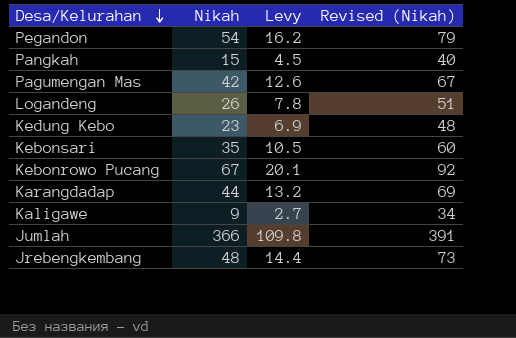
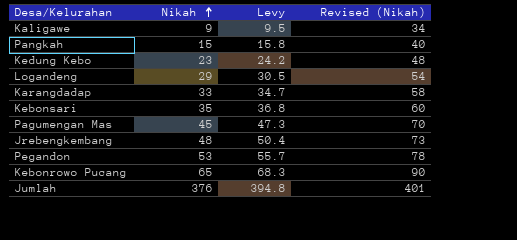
row order: Desa/Kelurahan descending -> Nikah ascending
column Levy | formula: [Nikah] * 0.3 -> [Nikah] * 1.05
Logandeng | Nikah: 26 -> 29
Logandeng | Revised (Nikah): 51 -> 54
Karangdadap | Nikah: 44 -> 33
Karangdadap | Revised (Nikah): 69 -> 58
Pagumengan Mas | Nikah: 42 -> 45
Pagumengan Mas | Revised (Nikah): 67 -> 70
Pegandon | Nikah: 54 -> 53
Pegandon | Revised (Nikah): 79 -> 78
Kebonrowo Pucang | Nikah: 67 -> 65
Kebonrowo Pucang | Revised (Nikah): 92 -> 90
Jumlah | Nikah: 366 -> 376
Jumlah | Revised (Nikah): 391 -> 401

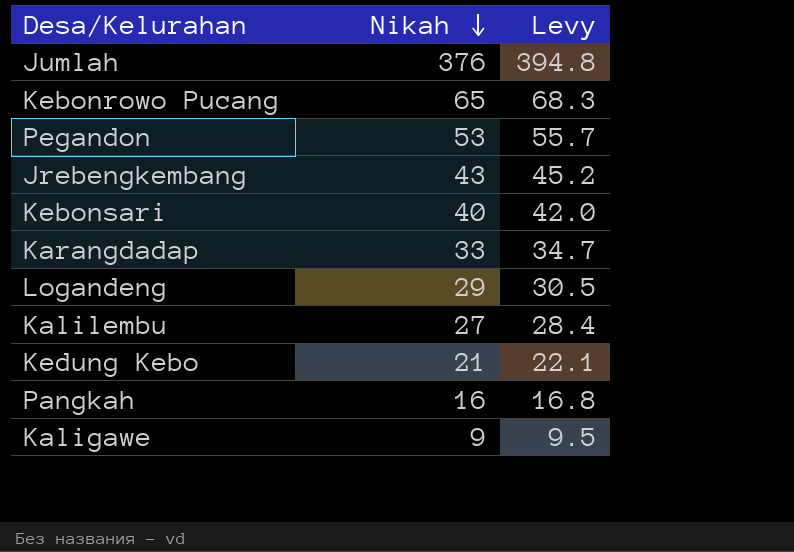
row order: Nikah ascending -> Nikah descending
column Revised (Nikah) | formula: [Nikah] + 25 -> none
row Pagumengan Mas: 45 | 47.3 | 70 -> none
Jrebengkembang | Nikah: 48 -> 43
Jrebengkembang | Levy: 50.4 -> 45.2
Kebonsari | Nikah: 35 -> 40
Kebonsari | Levy: 36.8 -> 42.0
row Kalilembu: none -> 27 | 28.4
Kedung Kebo | Nikah: 23 -> 21
Kedung Kebo | Levy: 24.2 -> 22.1
Pangkah | Nikah: 15 -> 16
Pangkah | Levy: 15.8 -> 16.8

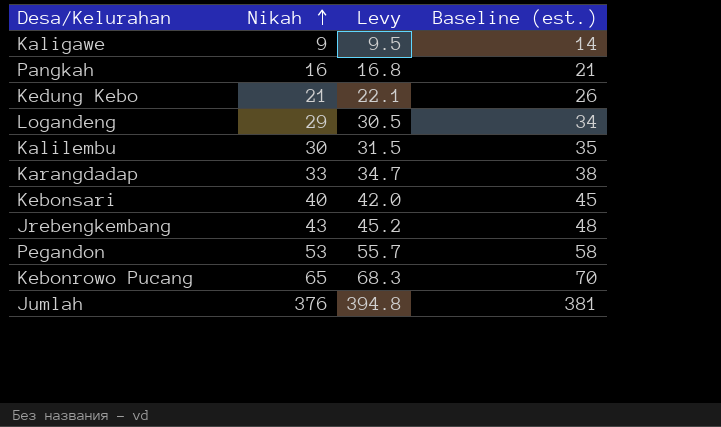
row order: Nikah descending -> Nikah ascending
column Baseline (est.) | formula: none -> [Nikah] + 5
Kalilembu | Nikah: 27 -> 30
Kalilembu | Levy: 28.4 -> 31.5

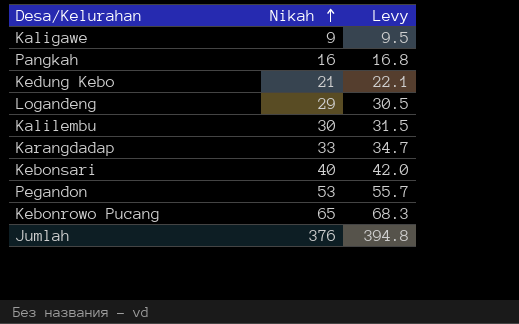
column Baseline (est.) | formula: [Nikah] + 5 -> none
row Jrebengkembang: 43 | 45.2 | 48 -> none

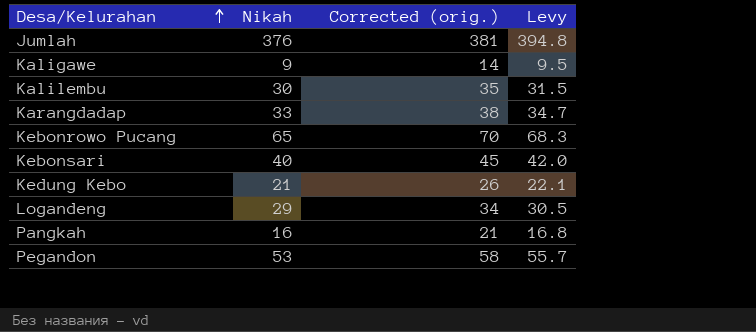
row order: Nikah ascending -> Desa/Kelurahan ascending
column Corrected (orig.) | formula: none -> [Nikah] + 5

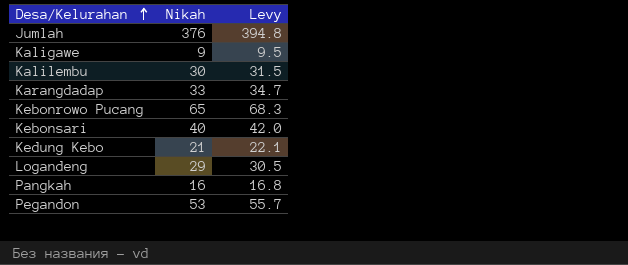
column Corrected (orig.) | formula: [Nikah] + 5 -> none

